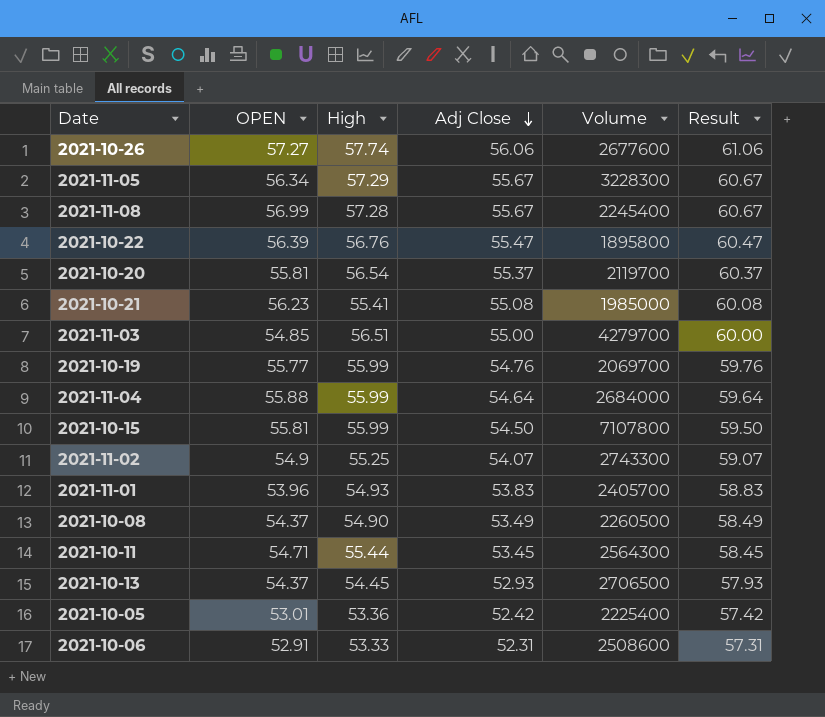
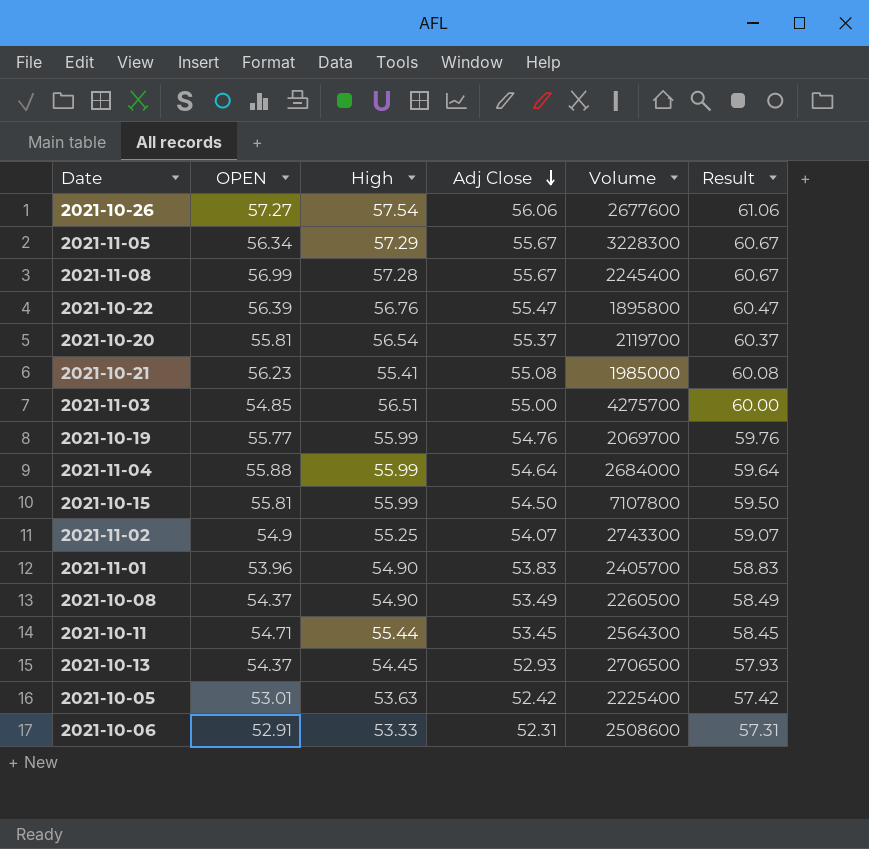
2021-10-26 | High: 57.74 -> 57.54
2021-11-03 | Volume: 4279700 -> 4275700
2021-11-01 | High: 54.93 -> 54.90
2021-10-05 | High: 53.36 -> 53.63

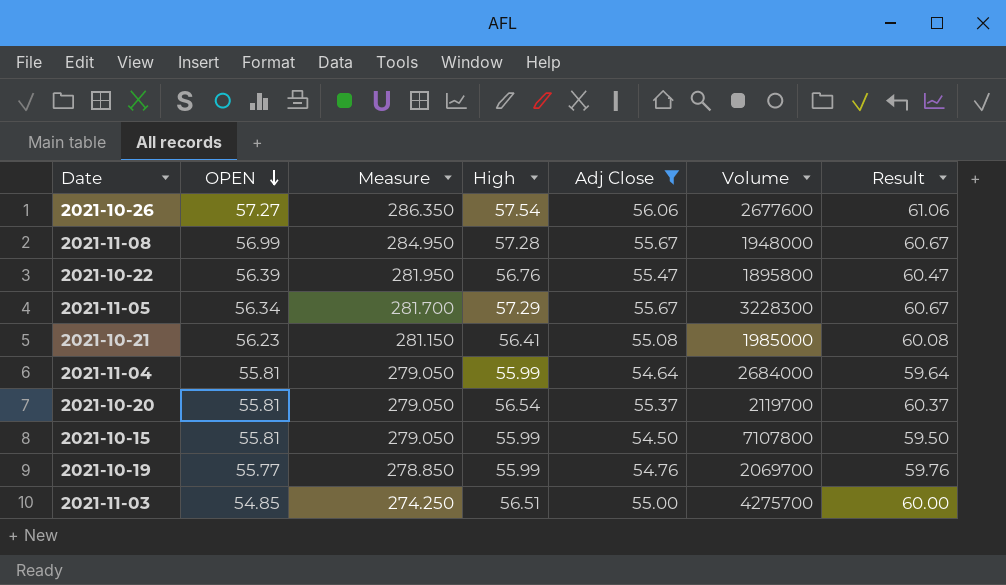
filter: none -> Adj Close >= 54.50
row order: Adj Close descending -> OPEN descending
column Measure | formula: none -> [OPEN] * 5
2021-11-08 | Volume: 2245400 -> 1948000
2021-10-21 | High: 55.41 -> 56.41
2021-11-04 | OPEN: 55.88 -> 55.81

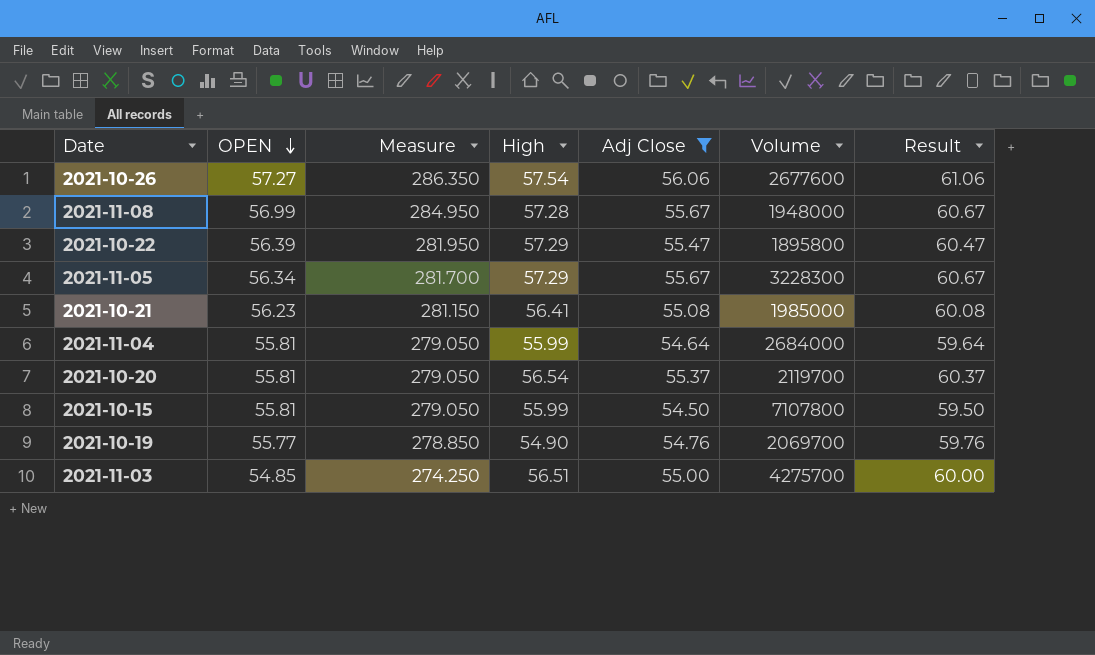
2021-10-22 | High: 56.76 -> 57.29
2021-10-19 | High: 55.99 -> 54.90

